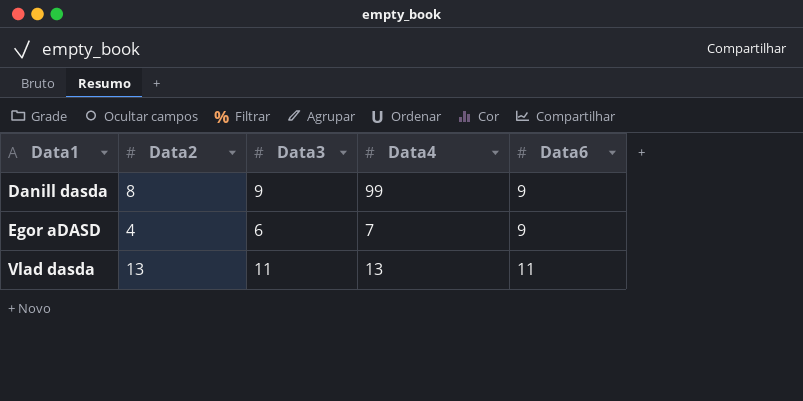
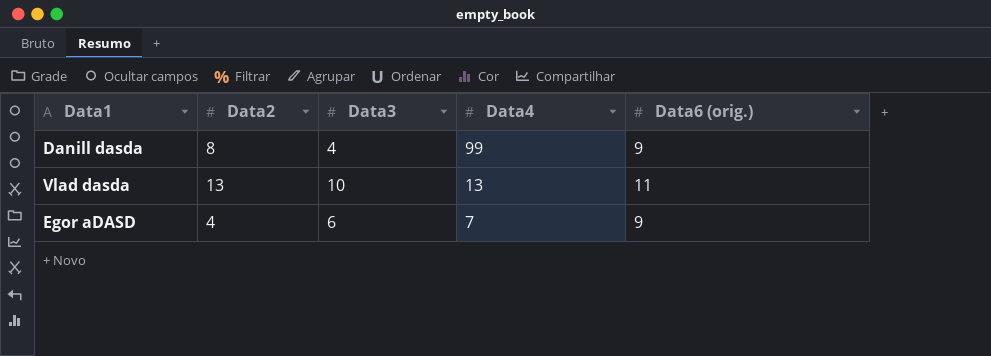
row order: Data1 ascending -> Data4 descending
column name: Data6 -> Data6 (orig.)
Danill dasda | Data3: 9 -> 4
Vlad dasda | Data3: 11 -> 10

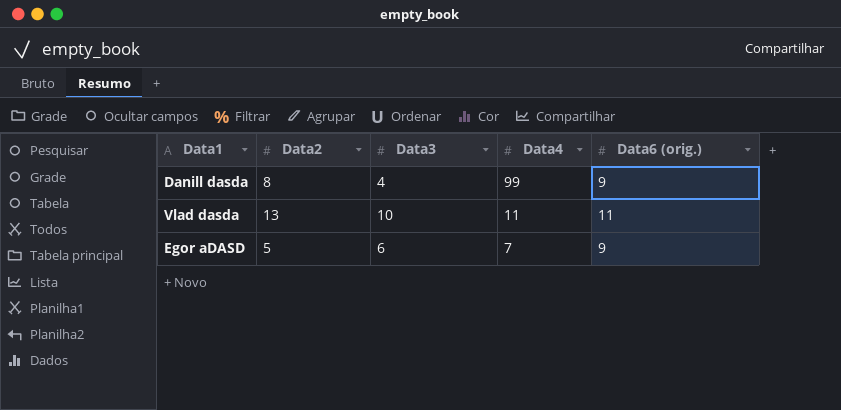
Vlad dasda | Data4: 13 -> 11
Egor aDASD | Data2: 4 -> 5

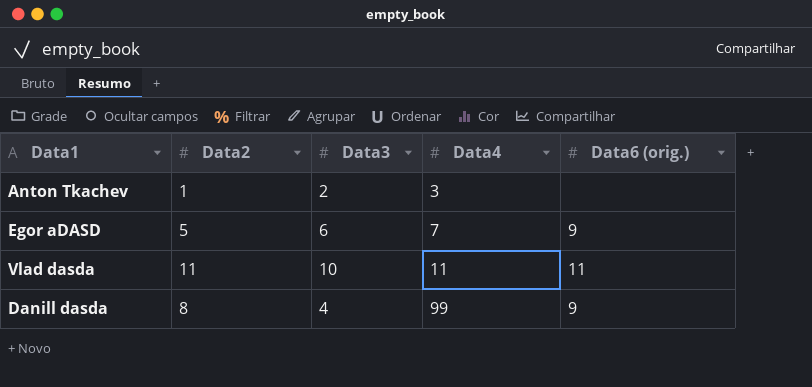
row order: Data4 descending -> Data4 ascending
row Anton Tkachev: none -> 1 | 2 | 3 | none
Vlad dasda | Data2: 13 -> 11

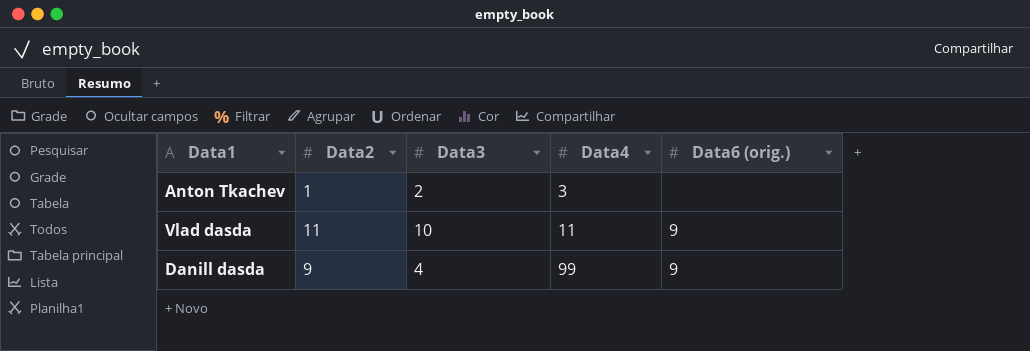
row Egor aDASD: 5 | 6 | 7 | 9 -> none
Vlad dasda | Data6 (orig.): 11 -> 9
Danill dasda | Data2: 8 -> 9

